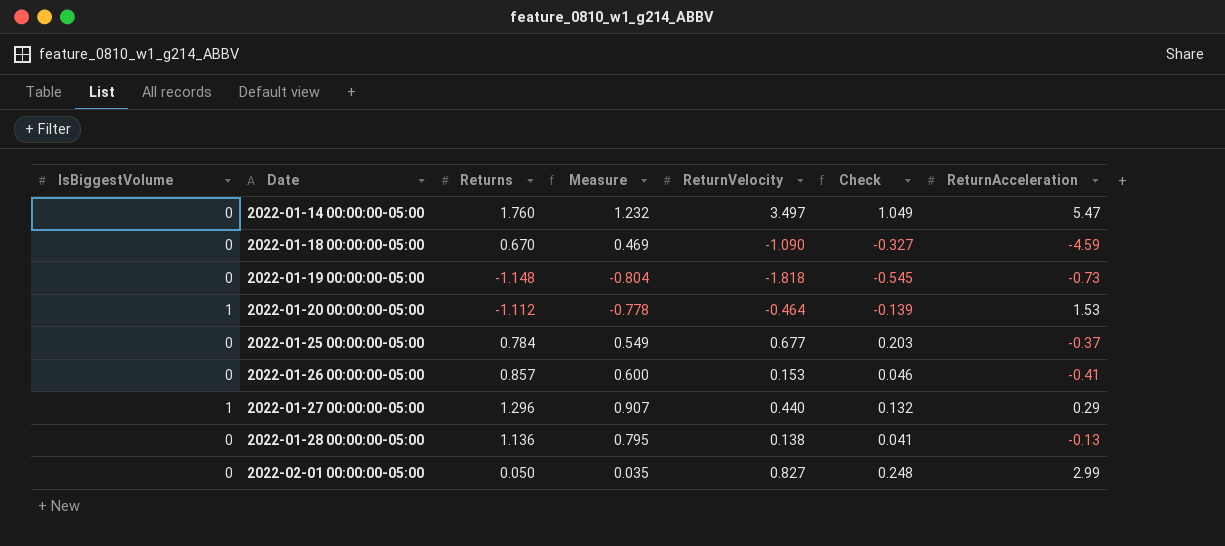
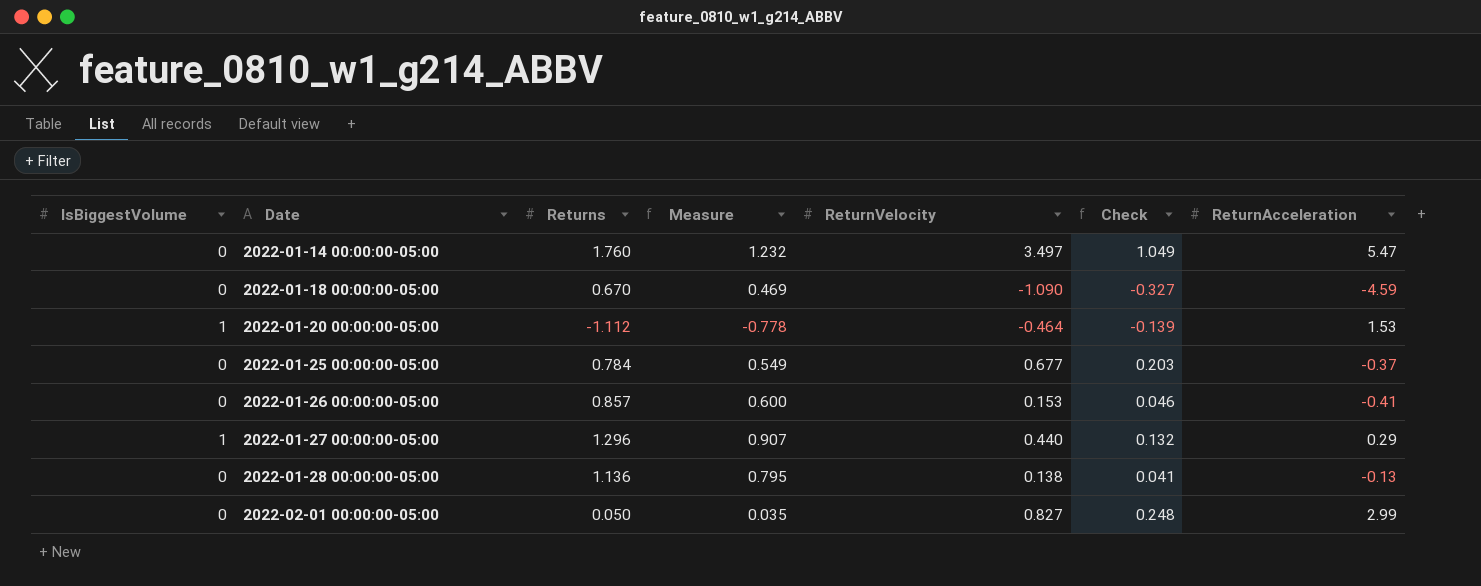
row 2022-01-19 00:00:00-05:00: 0 | -1.148 | -0.804 | -1.818 | -0.545 | -0.73 -> none

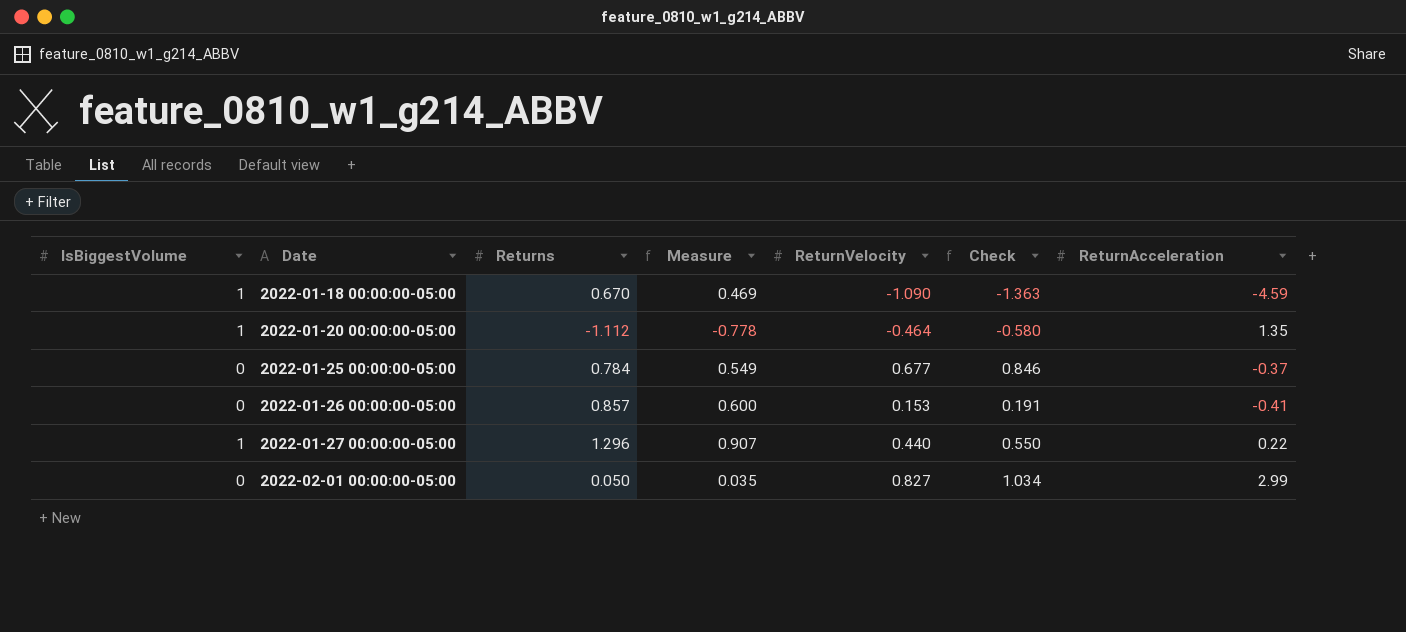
column Check | formula: [ReturnVelocity] * 0.3 -> [ReturnVelocity] * 1.25
row 2022-01-14 00:00:00-05:00: 0 | 1.760 | 1.232 | 3.497 | 1.049 | 5.47 -> none
row 2022-01-28 00:00:00-05:00: 0 | 1.136 | 0.795 | 0.138 | 0.041 | -0.13 -> none
2022-01-18 00:00:00-05:00 | IsBiggestVolume: 0 -> 1
2022-01-20 00:00:00-05:00 | ReturnAcceleration: 1.53 -> 1.35
2022-01-27 00:00:00-05:00 | ReturnAcceleration: 0.29 -> 0.22

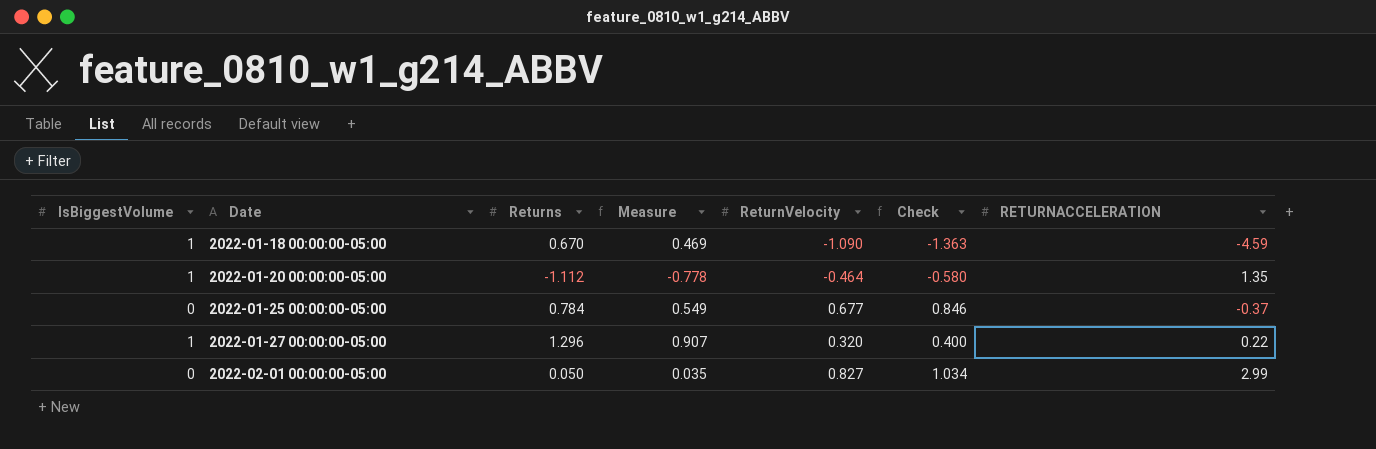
column name: ReturnAcceleration -> RETURNACCELERATION
row 2022-01-26 00:00:00-05:00: 0 | 0.857 | 0.600 | 0.153 | 0.191 | -0.41 -> none
2022-01-27 00:00:00-05:00 | ReturnVelocity: 0.440 -> 0.320
2022-01-27 00:00:00-05:00 | Check: 0.550 -> 0.400

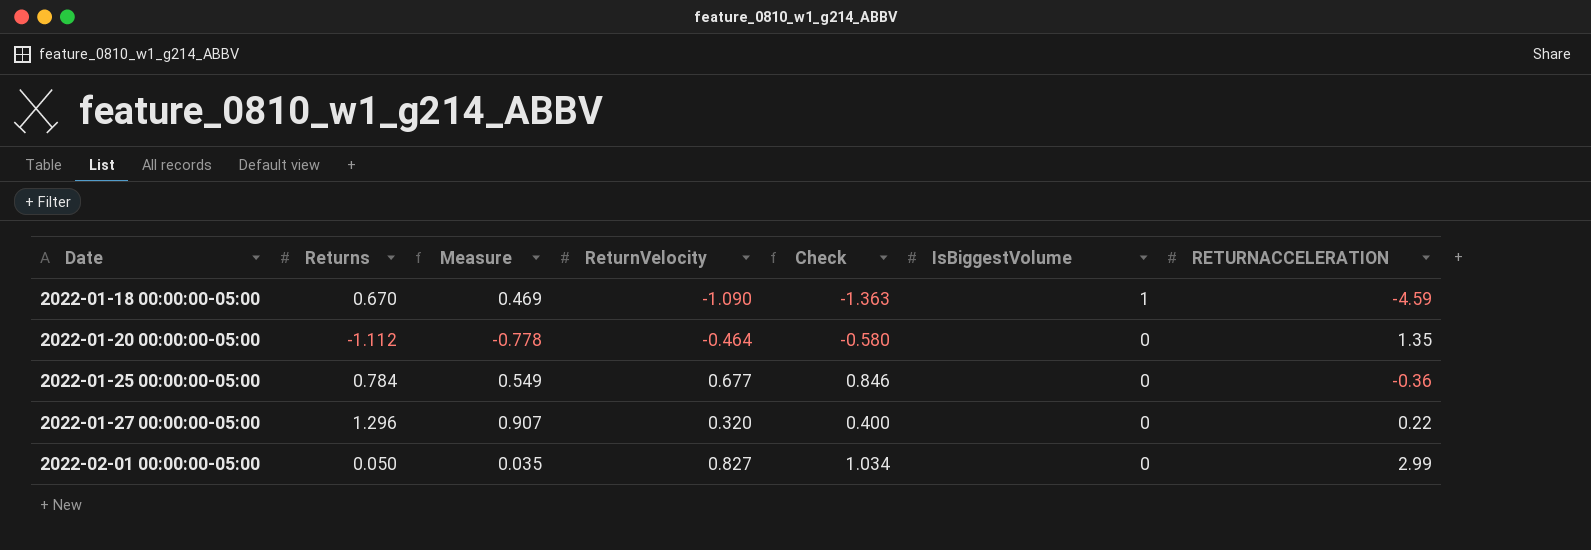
column IsBiggestVolume | position: 1 -> 6
2022-01-20 00:00:00-05:00 | IsBiggestVolume: 1 -> 0
2022-01-25 00:00:00-05:00 | RETURNACCELERATION: -0.37 -> -0.36
2022-01-27 00:00:00-05:00 | IsBiggestVolume: 1 -> 0

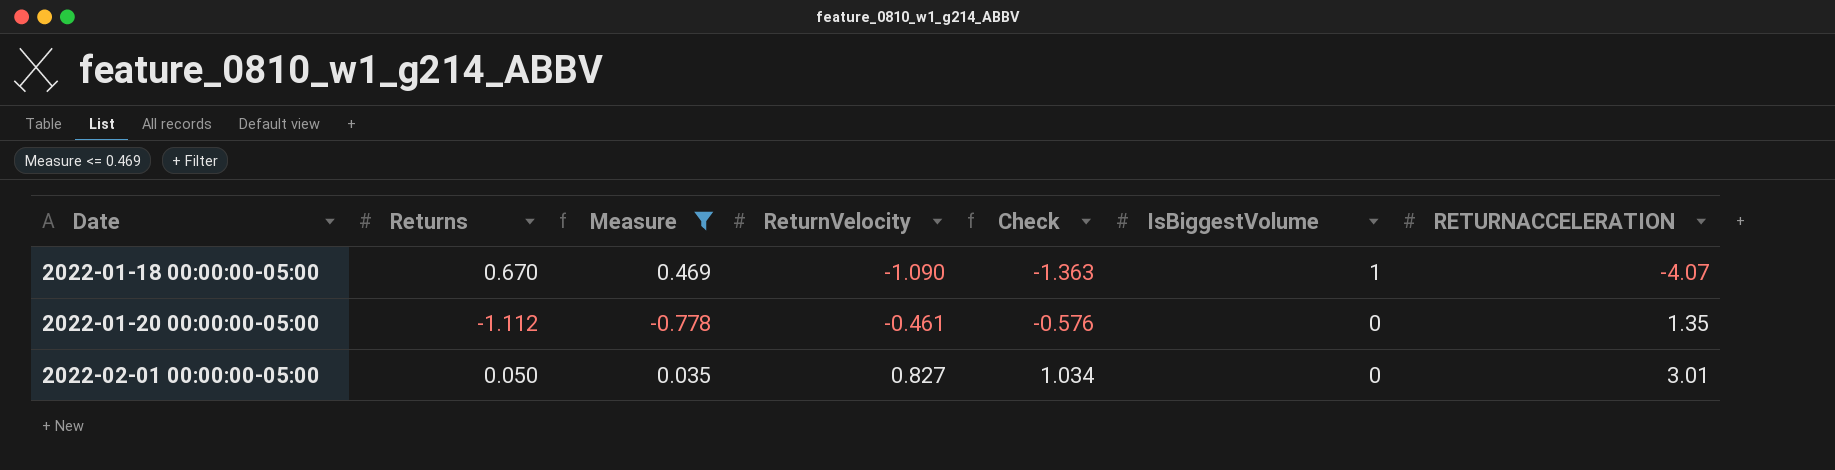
filter: none -> Measure <= 0.469
2022-01-18 00:00:00-05:00 | RETURNACCELERATION: -4.59 -> -4.07
2022-01-20 00:00:00-05:00 | ReturnVelocity: -0.464 -> -0.461
2022-01-20 00:00:00-05:00 | Check: -0.580 -> -0.576
2022-02-01 00:00:00-05:00 | RETURNACCELERATION: 2.99 -> 3.01

